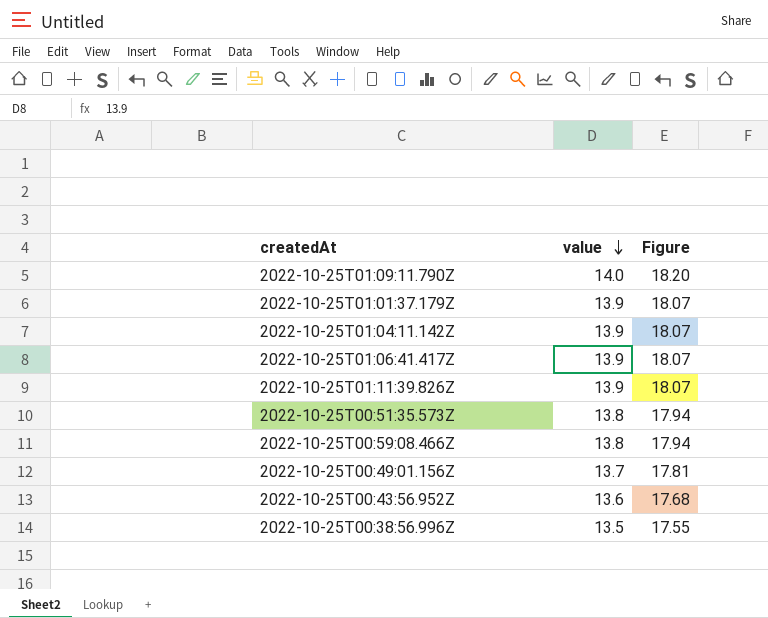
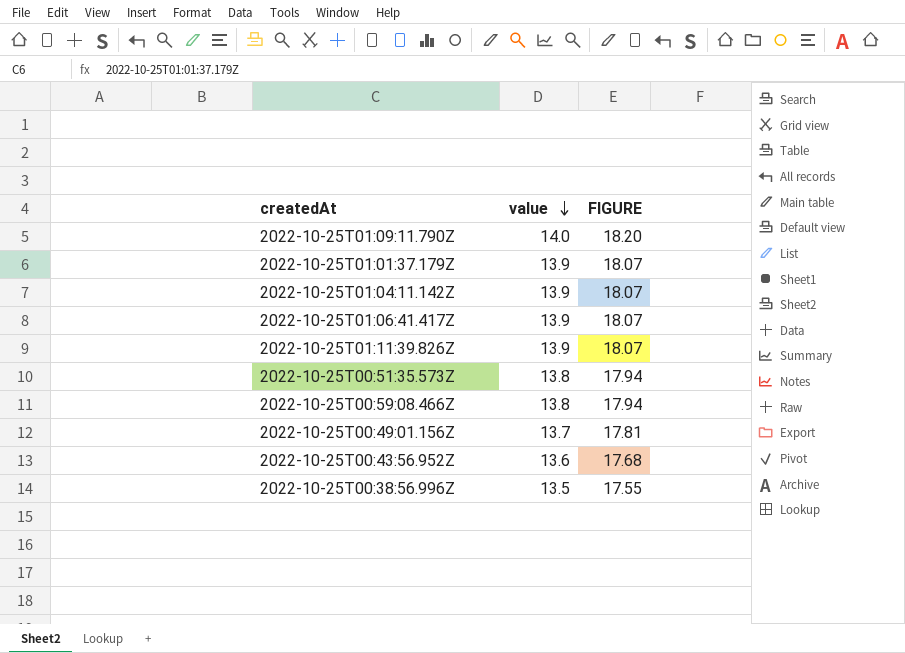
column name: Figure -> FIGURE

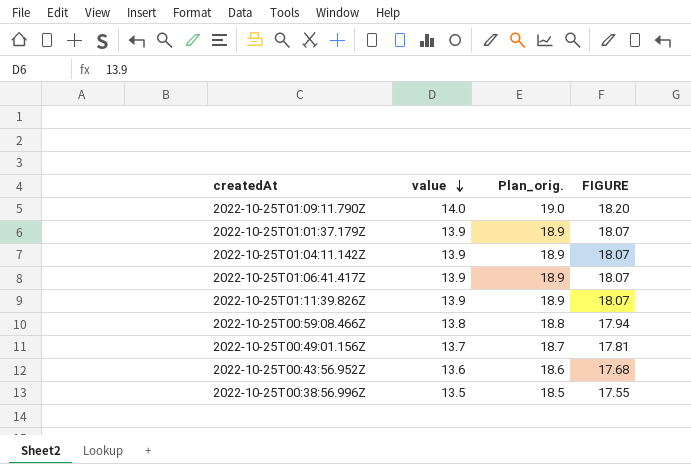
column Plan_orig. | formula: none -> [value] + 5
row 2022-10-25T00:51:35.573Z: 13.8 | 17.94 -> none

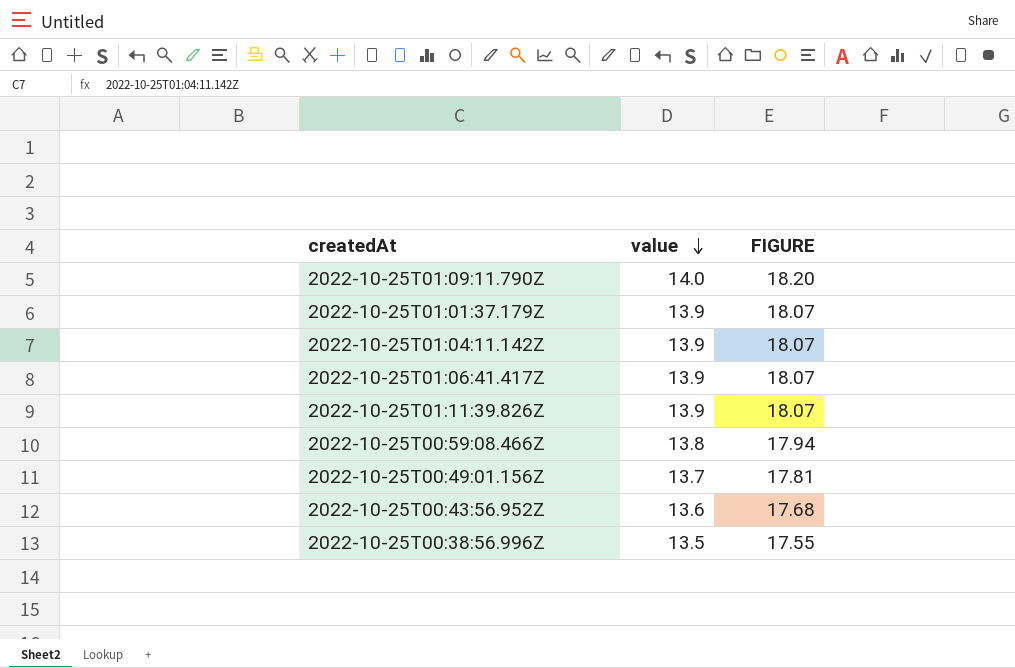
column Plan_orig. | formula: [value] + 5 -> none

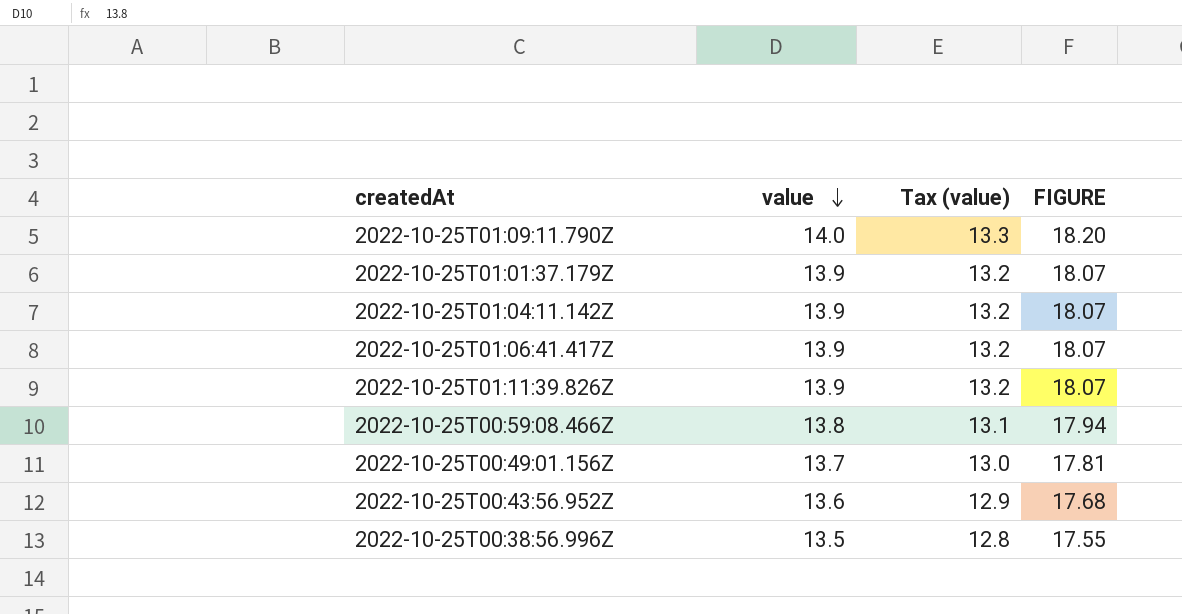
column Tax (value) | formula: none -> [value] * 0.95

